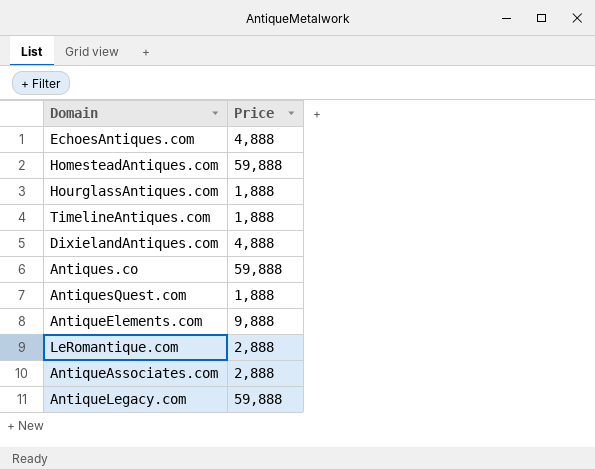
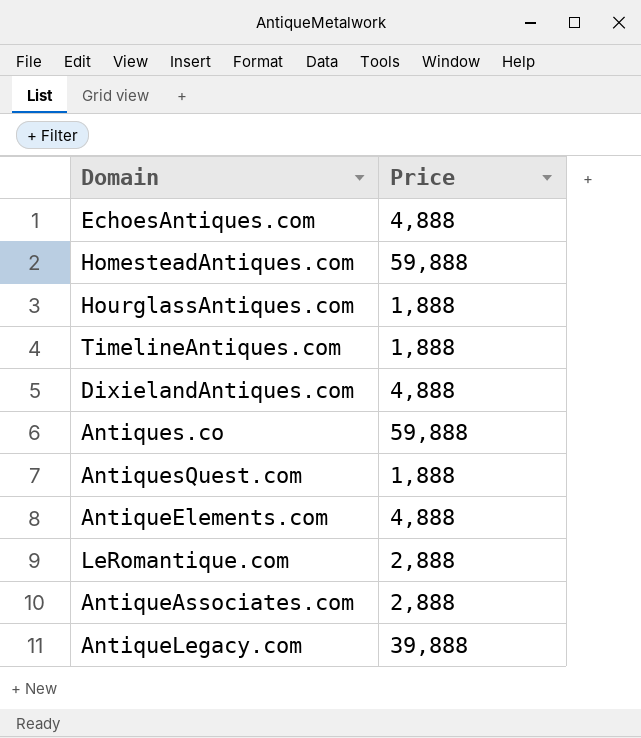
AntiqueElements.com | Price: 9,888 -> 4,888
AntiqueLegacy.com | Price: 59,888 -> 39,888

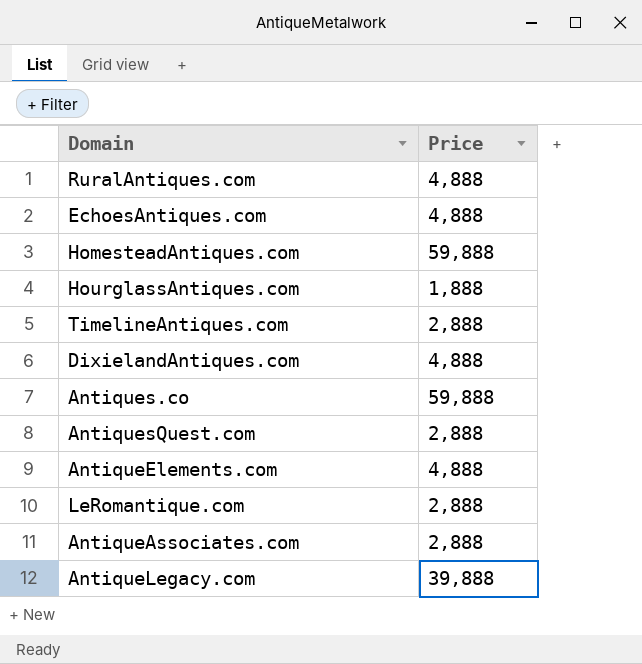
row RuralAntiques.com: none -> 4,888
TimelineAntiques.com | Price: 1,888 -> 2,888
AntiquesQuest.com | Price: 1,888 -> 2,888

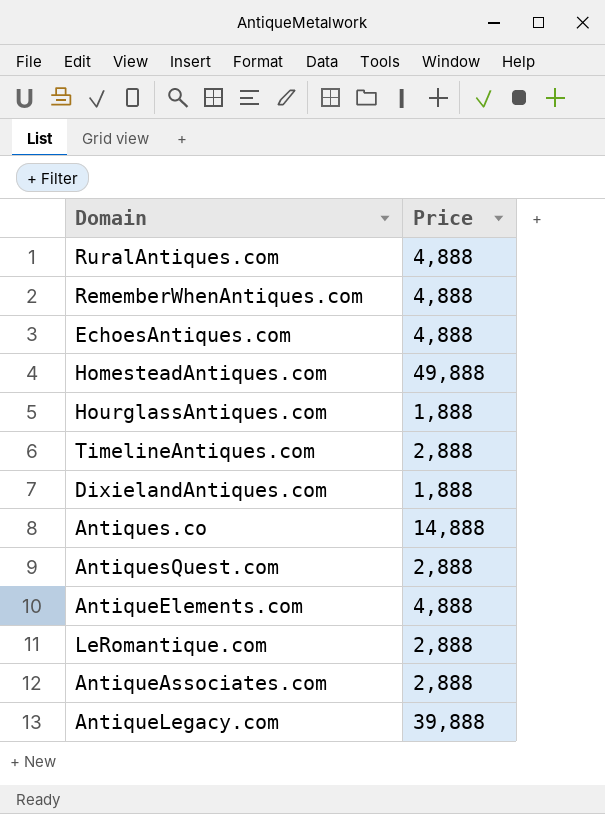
row RememberWhenAntiques.com: none -> 4,888
HomesteadAntiques.com | Price: 59,888 -> 49,888
DixielandAntiques.com | Price: 4,888 -> 1,888
Antiques.co | Price: 59,888 -> 14,888

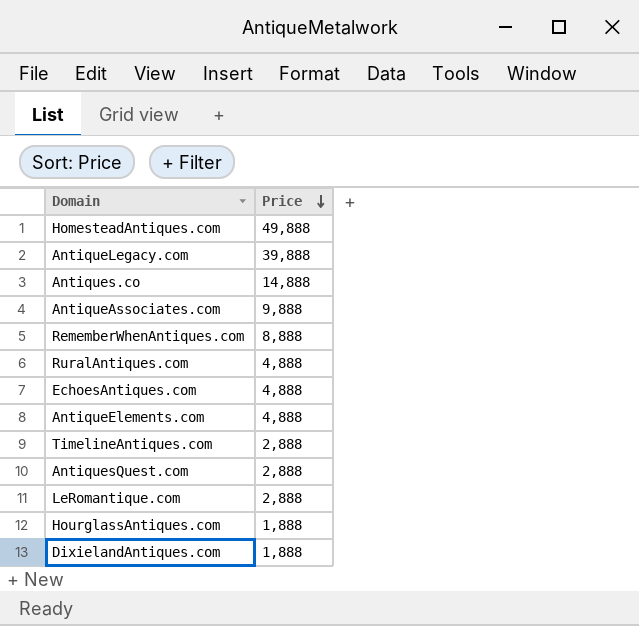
row order: none -> Price descending
AntiqueAssociates.com | Price: 2,888 -> 9,888
RememberWhenAntiques.com | Price: 4,888 -> 8,888

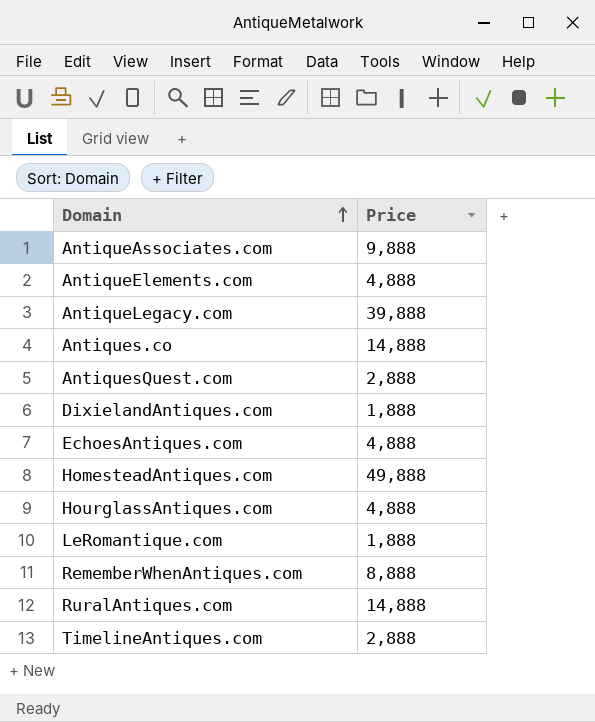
row order: Price descending -> Domain ascending
HourglassAntiques.com | Price: 1,888 -> 4,888
LeRomantique.com | Price: 2,888 -> 1,888
RuralAntiques.com | Price: 4,888 -> 14,888

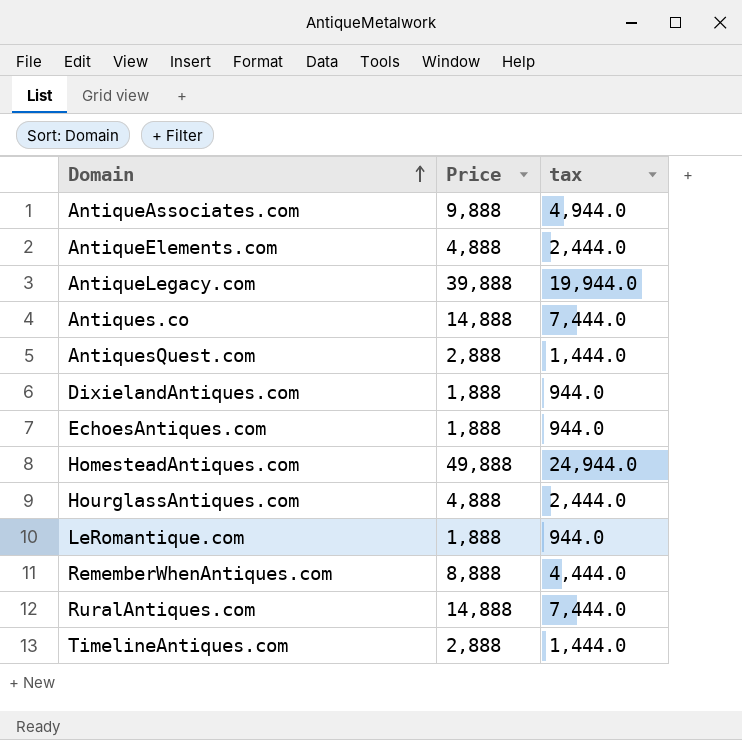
column tax | formula: none -> [Price] * 0.5
EchoesAntiques.com | Price: 4,888 -> 1,888

